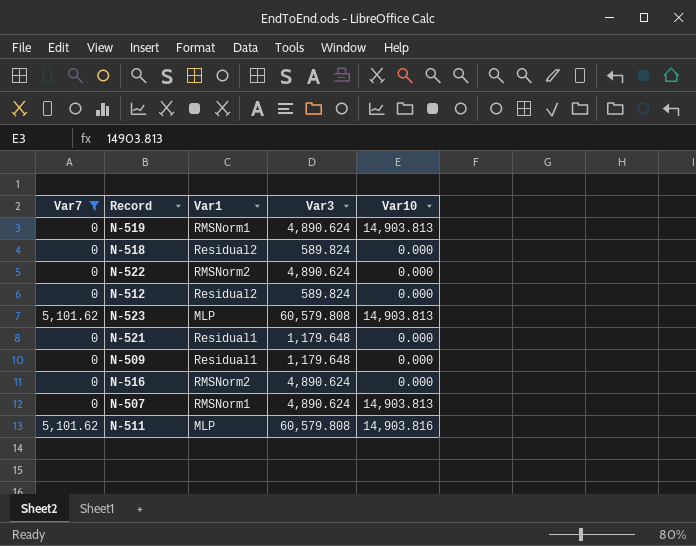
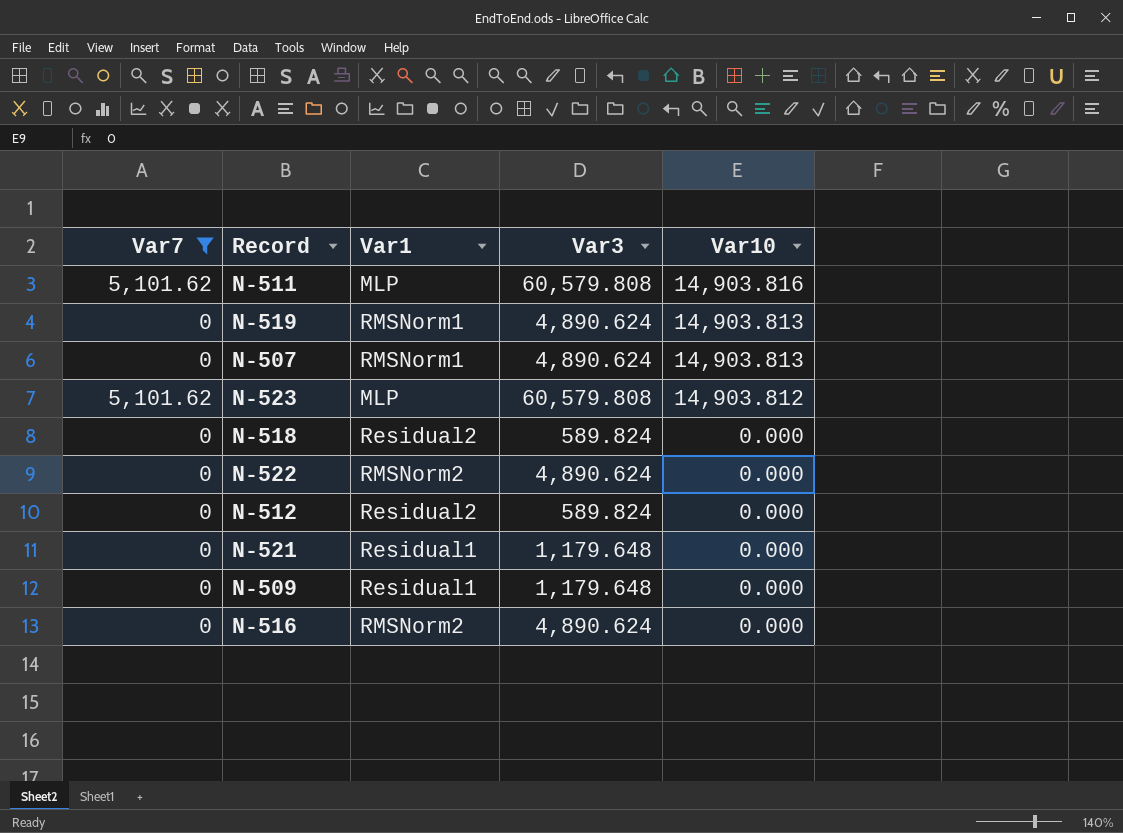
row order: none -> Var10 descending
N-523 | Var10: 14,903.813 -> 14,903.812

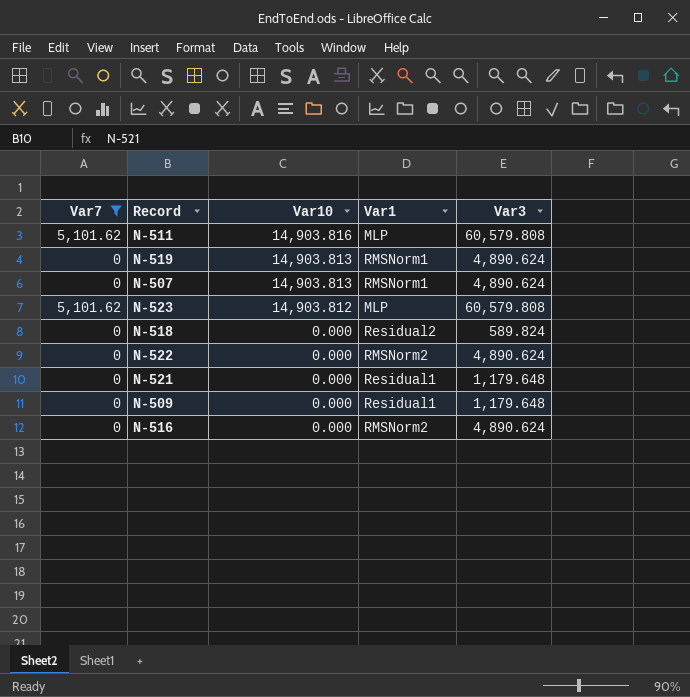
column Var10 | position: 5 -> 3
row N-512: 0 | Residual2 | 589.824 | 0.000 -> none

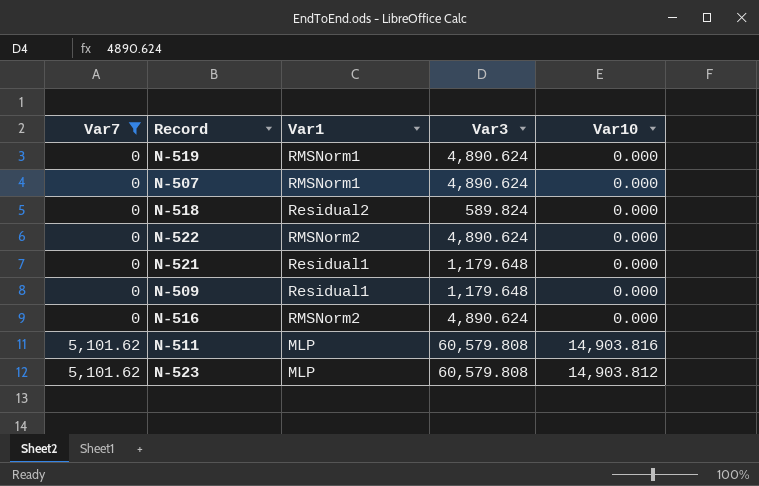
row order: Var10 descending -> Var7 ascending
column Var10 | position: 3 -> 5
N-519 | Var10: 14,903.813 -> 0.000
N-507 | Var10: 14,903.813 -> 0.000

